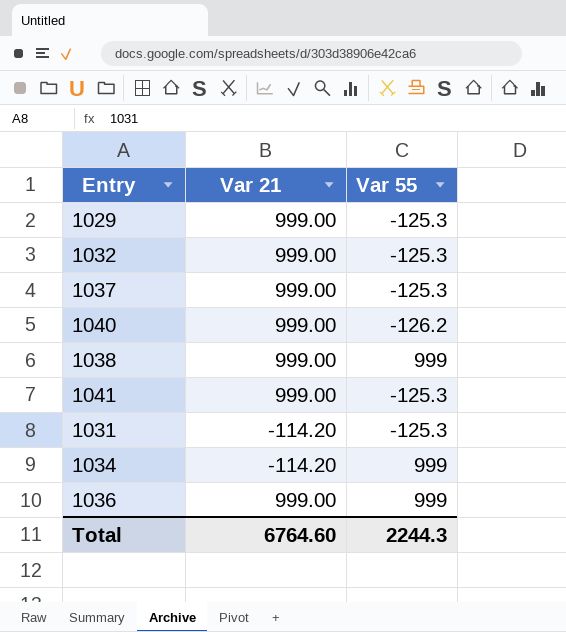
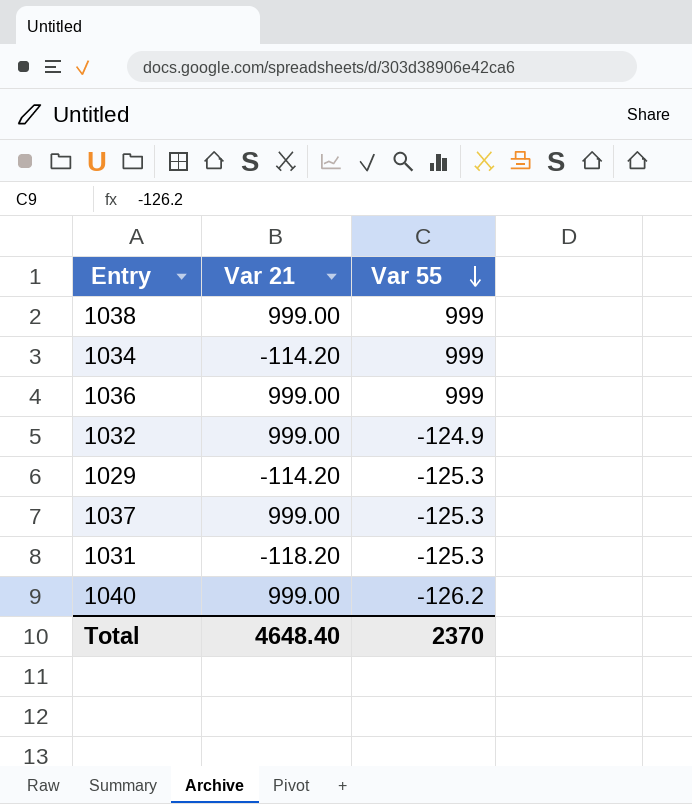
row order: none -> Var 55 descending
row 1041: 999.00 | -125.3 -> none
1032 | Var 55: -125.3 -> -124.9
1029 | Var 21: 999.00 -> -114.20
1031 | Var 21: -114.20 -> -118.20
Total | Var 21: 6764.60 -> 4648.40
Total | Var 55: 2244.3 -> 2370

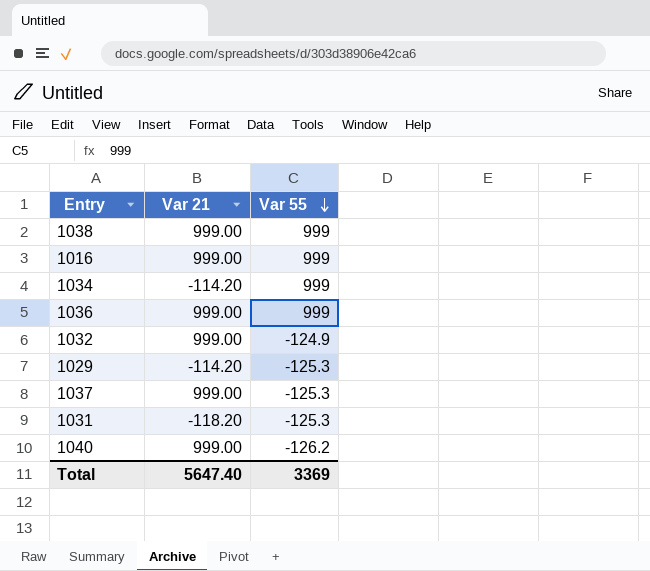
row 1016: none -> 999.00 | 999
Total | Var 21: 4648.40 -> 5647.40
Total | Var 55: 2370 -> 3369

